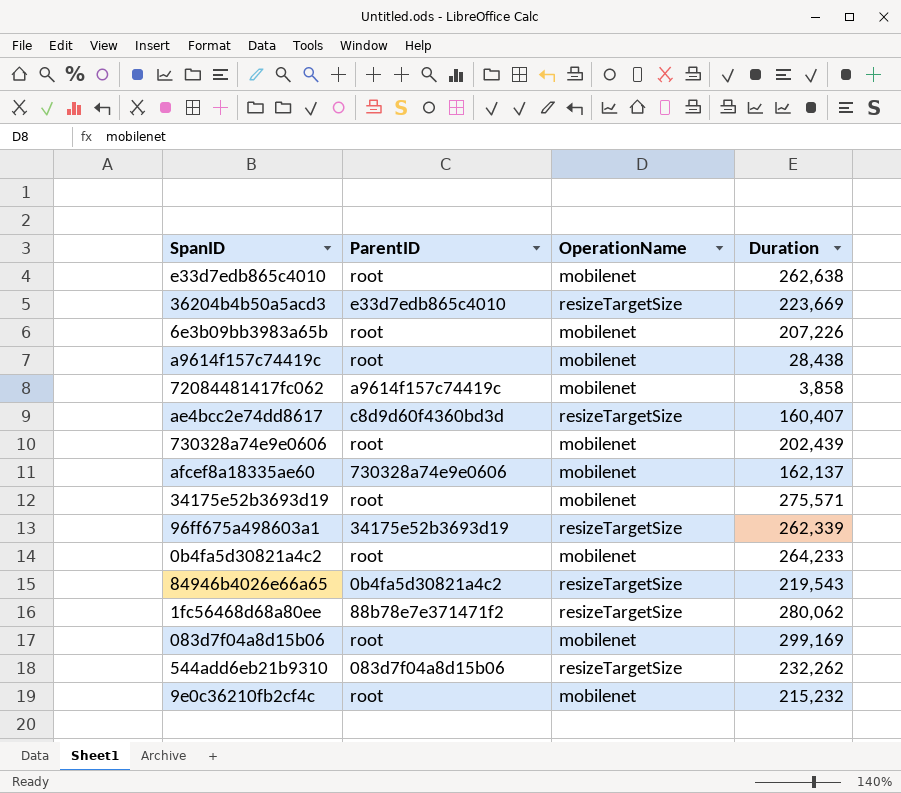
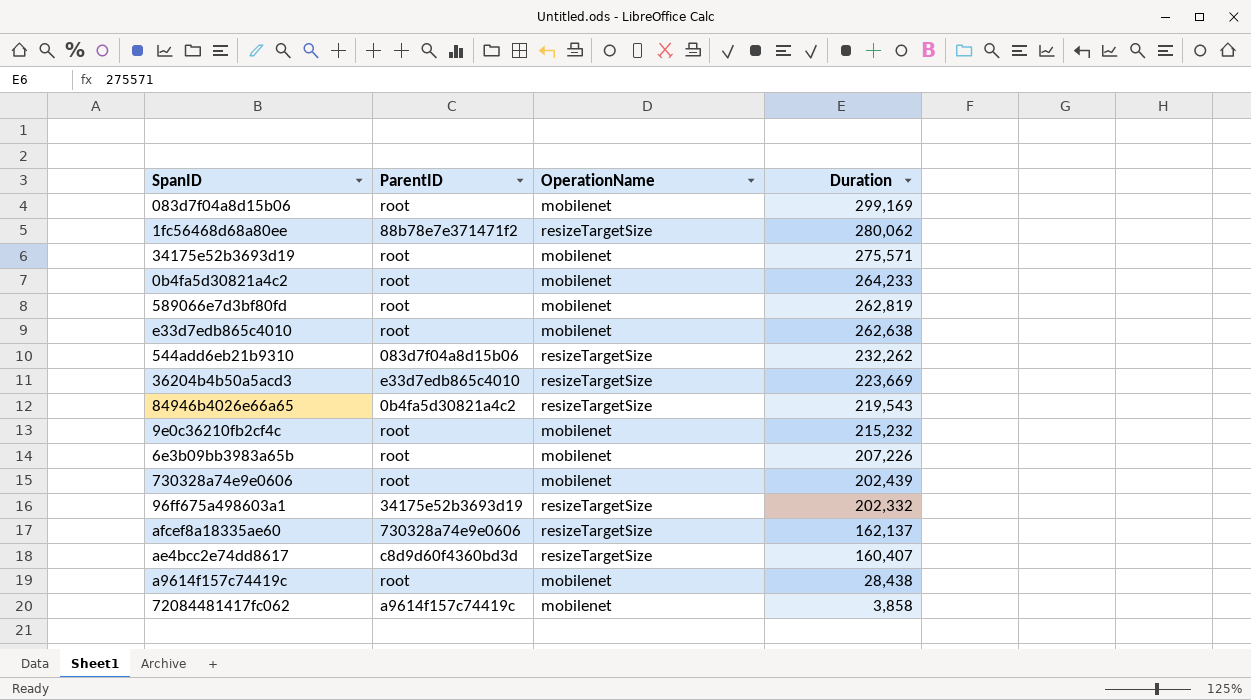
row order: none -> Duration descending
row 589066e7d3bf80fd: none -> root | mobilenet | 262,819
96ff675a498603a1 | Duration: 262,339 -> 202,332
afcef8a18335ae60 | OperationName: mobilenet -> resizeTargetSize

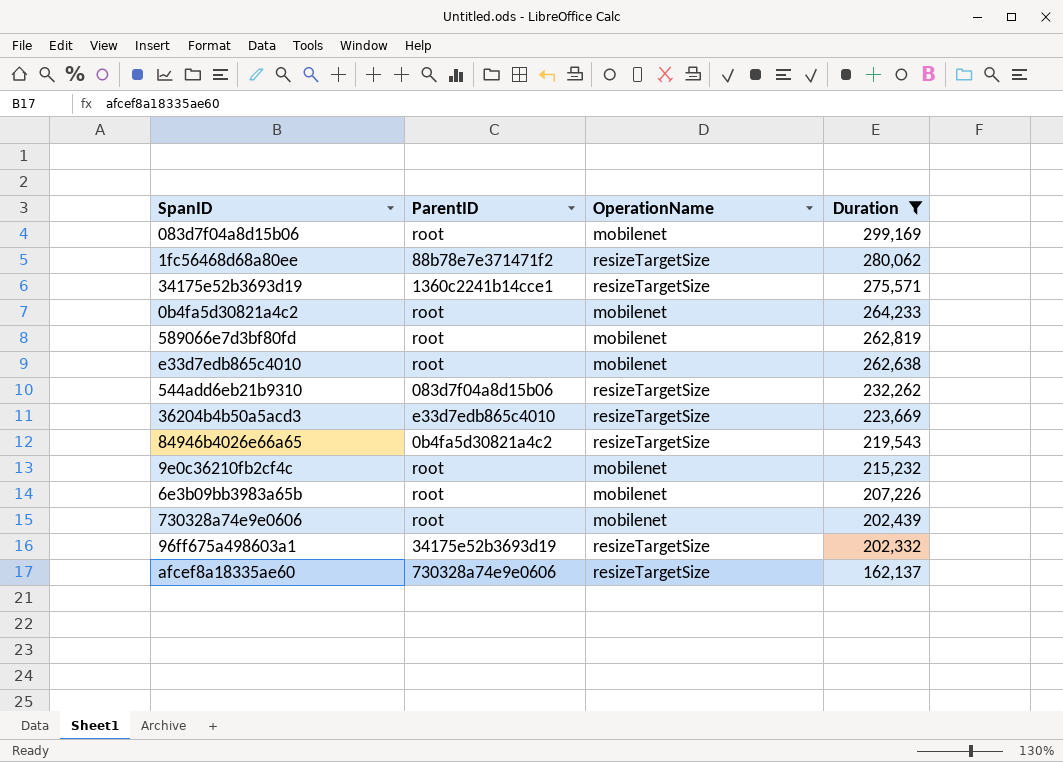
filter: none -> Duration >= 162,137
34175e52b3693d19 | ParentID: root -> 1360c2241b14cce1
34175e52b3693d19 | OperationName: mobilenet -> resizeTargetSize

